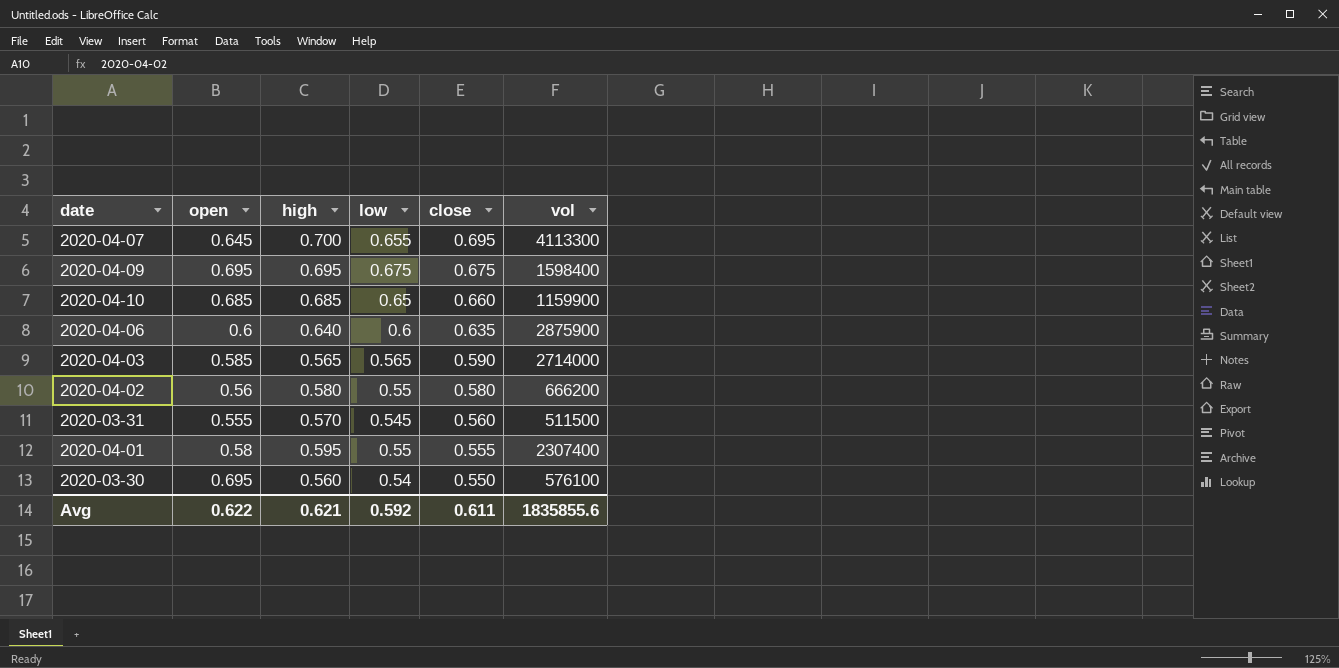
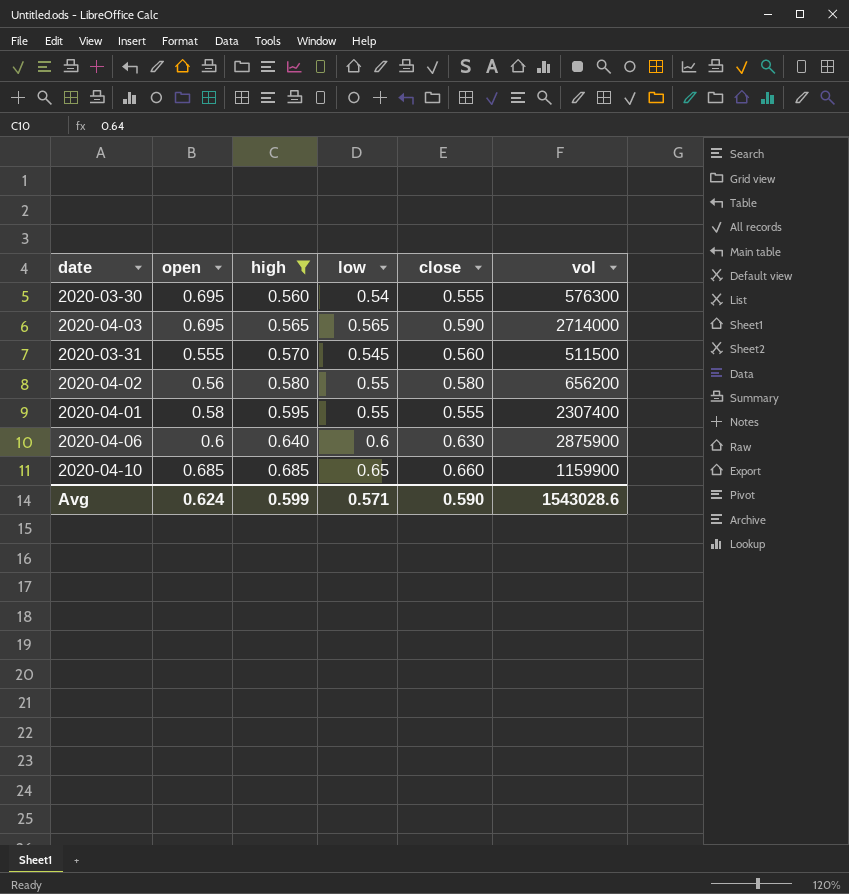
filter: none -> high <= 0.685
row order: close descending -> high ascending
2020-03-30 | close: 0.550 -> 0.555
2020-03-30 | vol: 576100 -> 576300
2020-04-03 | open: 0.585 -> 0.695
2020-04-02 | vol: 666200 -> 656200
2020-04-06 | close: 0.635 -> 0.630
Avg | open: 0.622 -> 0.624
Avg | high: 0.621 -> 0.599
Avg | low: 0.592 -> 0.571
Avg | close: 0.611 -> 0.590
Avg | vol: 1835855.6 -> 1543028.6

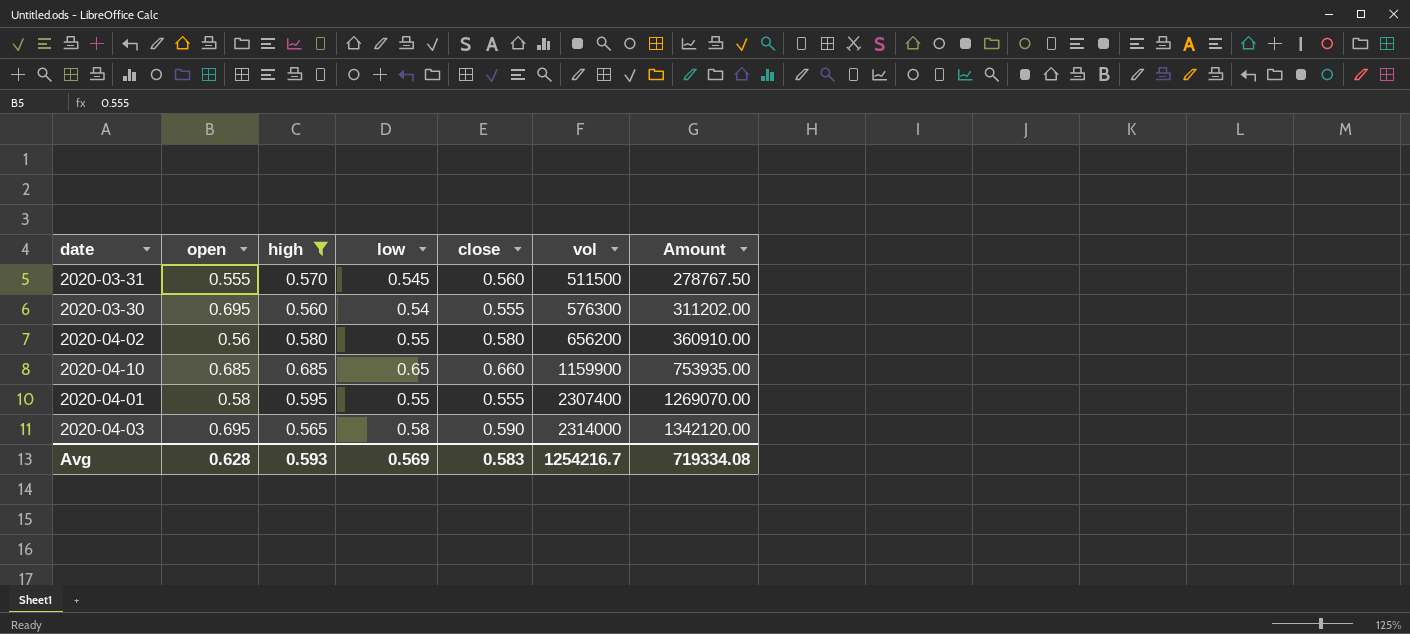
row order: high ascending -> vol ascending
column Amount | formula: none -> [low] * [vol]
row 2020-04-06: 0.6 | 0.640 | 0.6 | 0.630 | 2875900 -> none
2020-04-03 | low: 0.565 -> 0.58
2020-04-03 | vol: 2714000 -> 2314000
Avg | open: 0.624 -> 0.628
Avg | high: 0.599 -> 0.593
Avg | low: 0.571 -> 0.569
Avg | close: 0.590 -> 0.583
Avg | vol: 1543028.6 -> 1254216.7

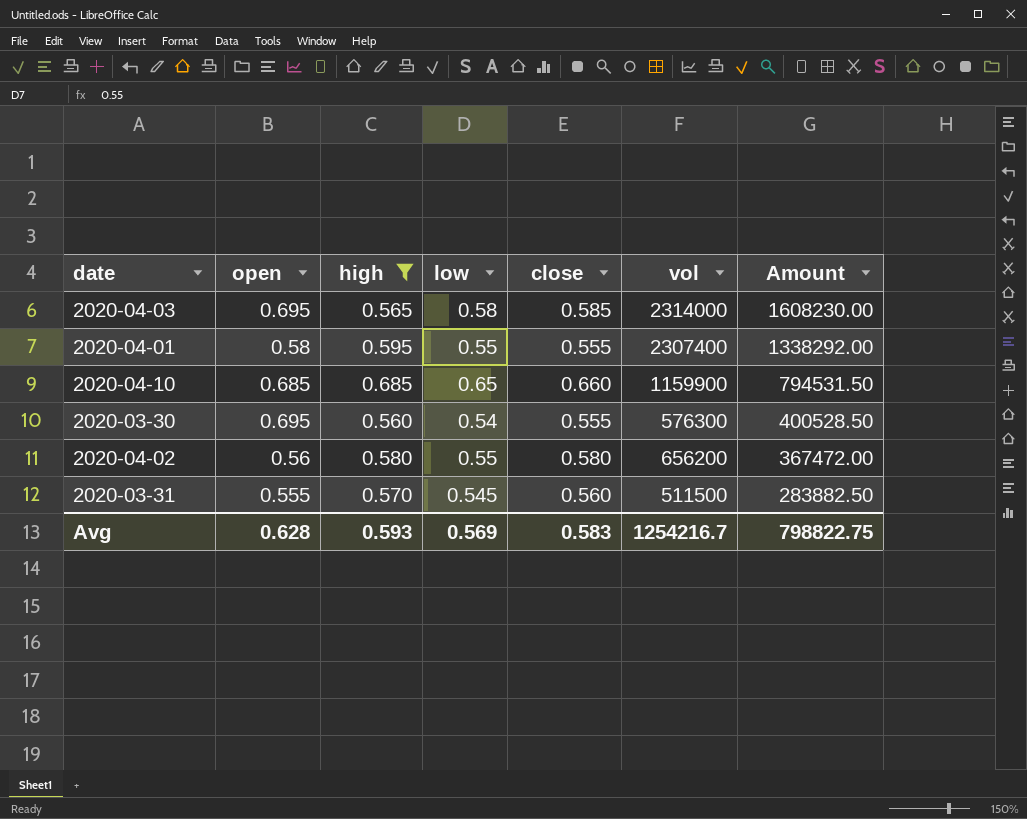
row order: vol ascending -> Amount descending
column Amount | formula: [low] * [vol] -> [open] * [vol]
2020-04-03 | close: 0.590 -> 0.585
Avg | Amount: 719334.08 -> 798822.75

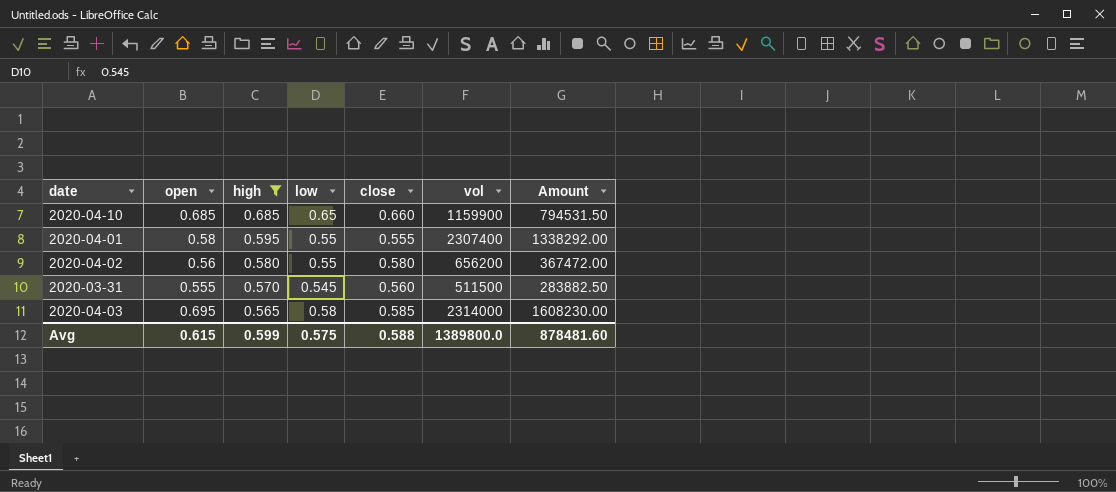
row order: Amount descending -> high descending
row 2020-03-30: 0.695 | 0.560 | 0.54 | 0.555 | 576300 | 400528.50 -> none
Avg | open: 0.628 -> 0.615
Avg | high: 0.593 -> 0.599
Avg | low: 0.569 -> 0.575
Avg | close: 0.583 -> 0.588
Avg | vol: 1254216.7 -> 1389800.0
Avg | Amount: 798822.75 -> 878481.60

